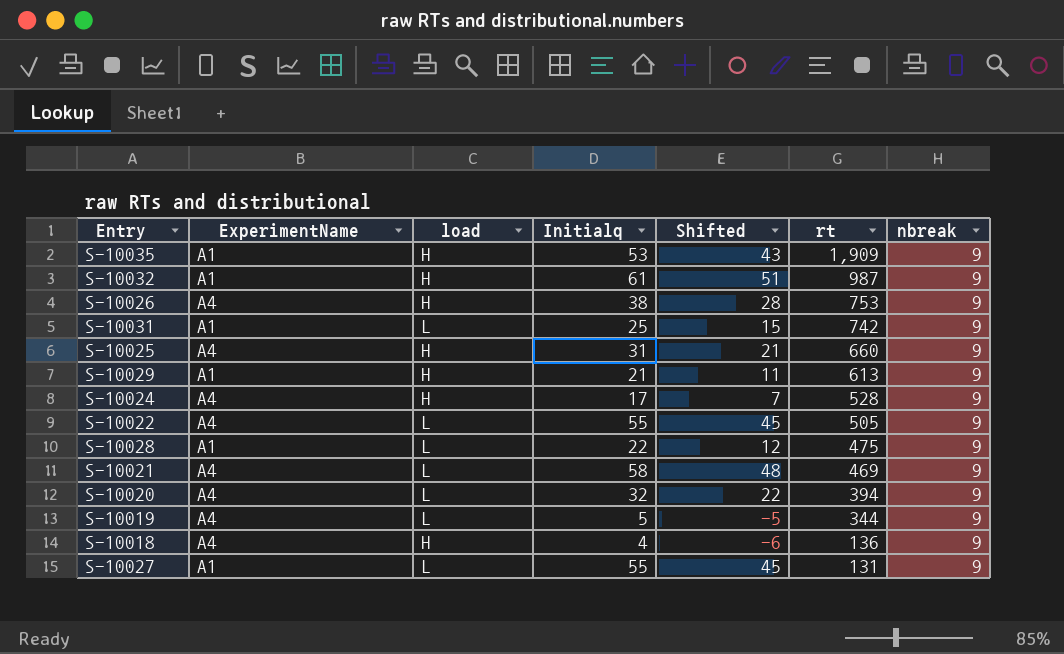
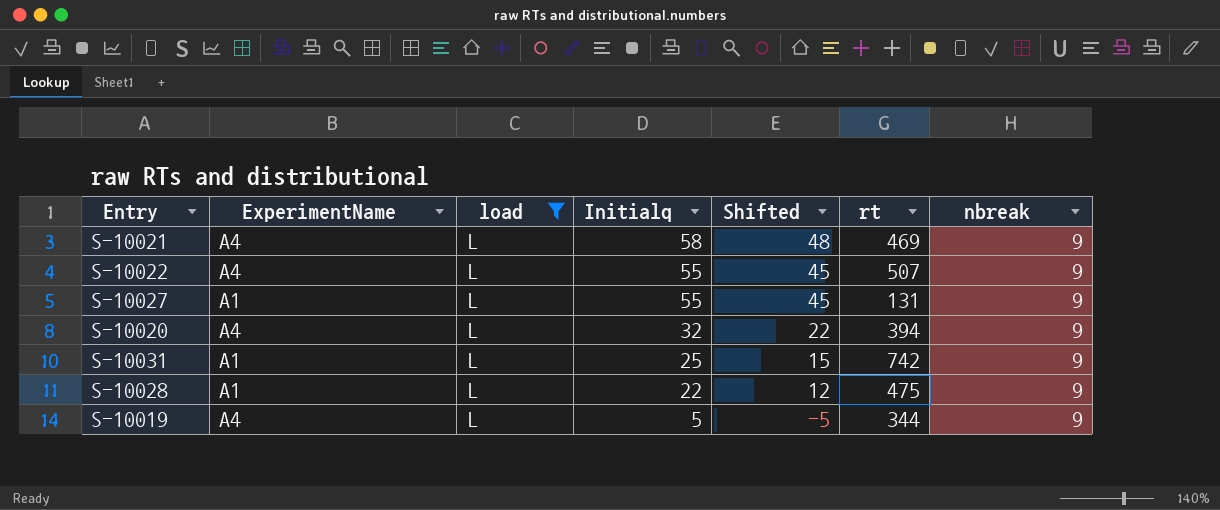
filter: none -> load = L
row order: rt descending -> Initialq descending
S-10022 | rt: 505 -> 507

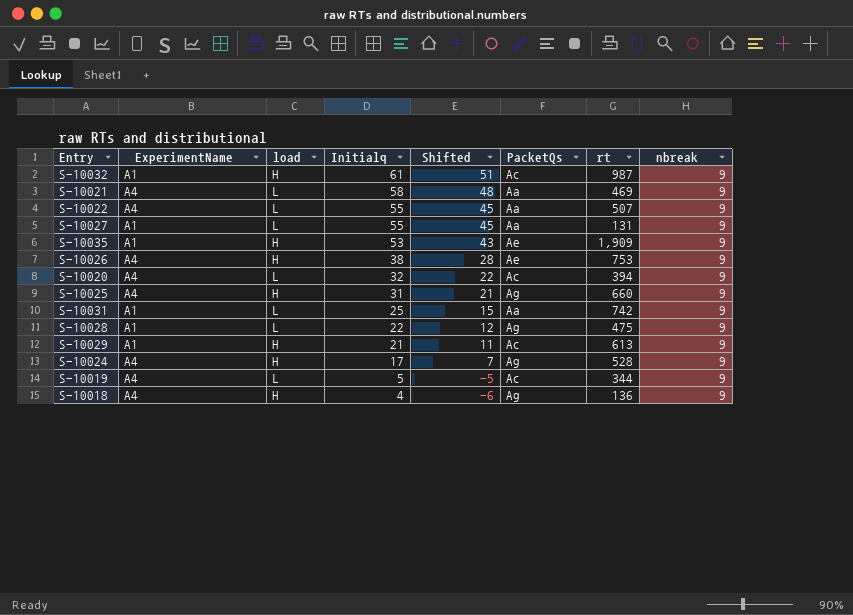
filter: load = L -> none
column PacketQs | position: none -> 6

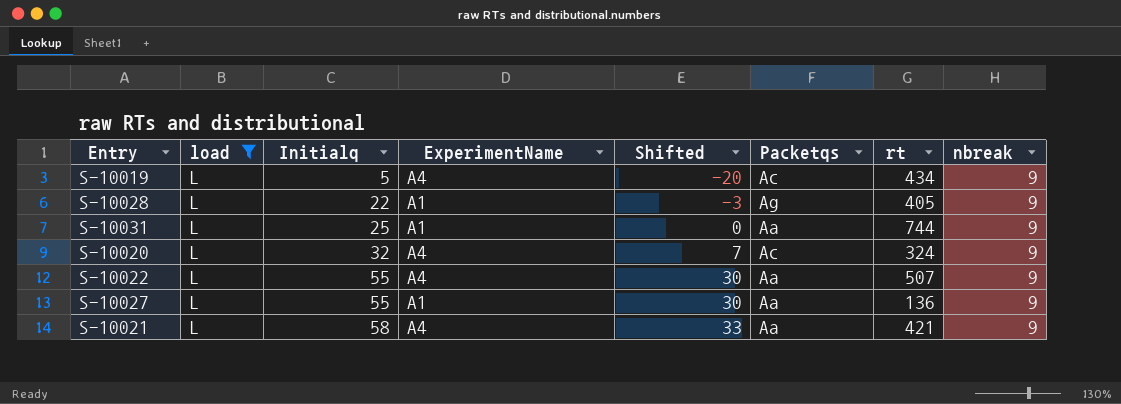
filter: none -> load = L
row order: Initialq descending -> Initialq ascending
column ExperimentName | position: 2 -> 4
column Shifted | formula: [Initialq] - 10 -> [Initialq] - 25
column name: PacketQs -> Packetqs
S-10019 | rt: 344 -> 434
S-10028 | rt: 475 -> 405
S-10031 | rt: 742 -> 744
S-10020 | rt: 394 -> 324
S-10027 | rt: 131 -> 136
S-10021 | rt: 469 -> 421

